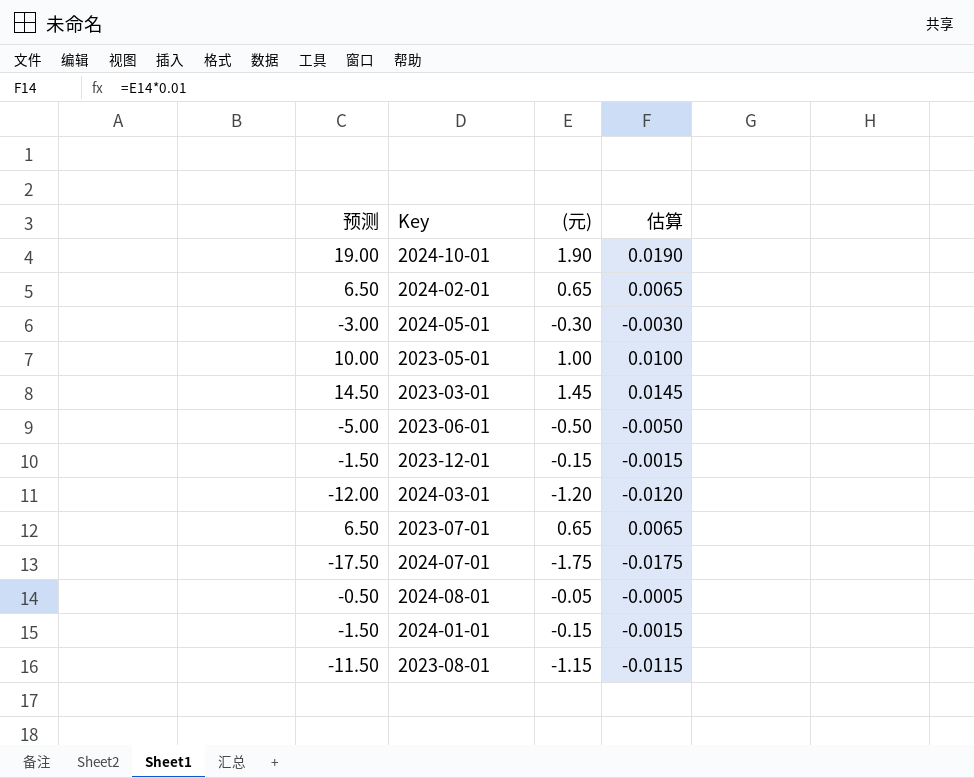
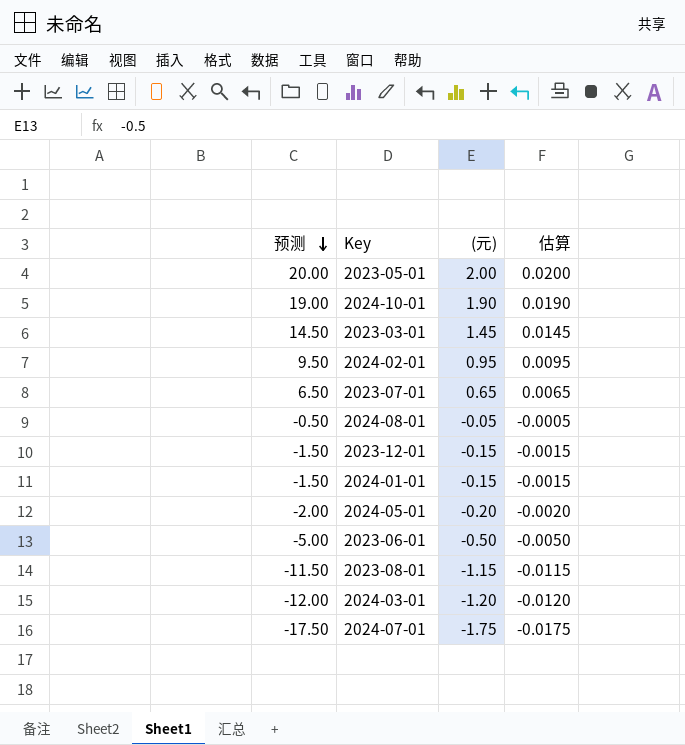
row order: none -> 预测 descending
2023-05-01 | 预测: 10.00 -> 20.00
2023-05-01 | (元): 1.00 -> 2.00
2023-05-01 | 估算: 0.0100 -> 0.0200
2024-02-01 | 预测: 6.50 -> 9.50
2024-02-01 | (元): 0.65 -> 0.95
2024-02-01 | 估算: 0.0065 -> 0.0095
2024-05-01 | 预测: -3.00 -> -2.00
2024-05-01 | (元): -0.30 -> -0.20
2024-05-01 | 估算: -0.0030 -> -0.0020

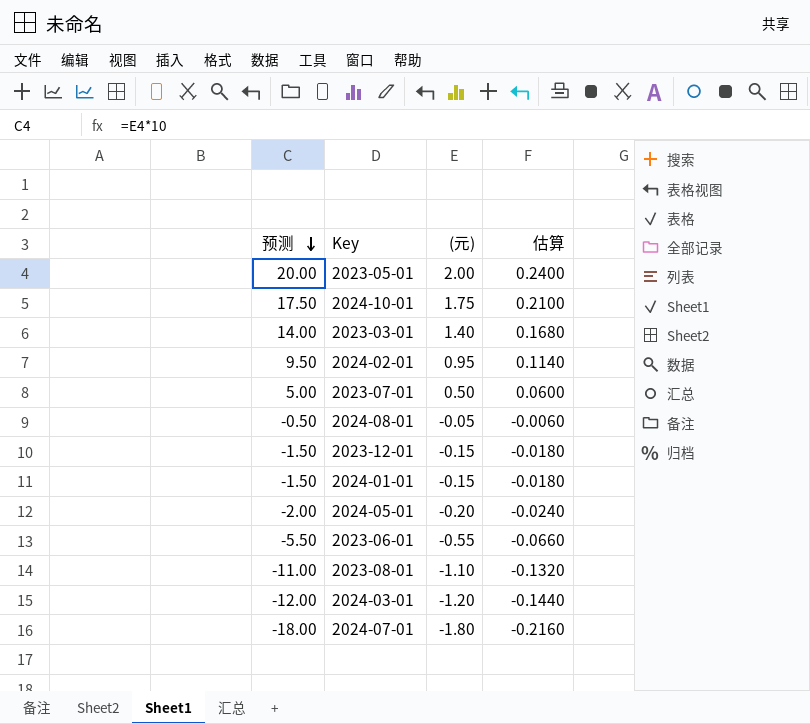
column 估算 | formula: [(元)] * 0.01 -> [(元)] * 0.12
2024-10-01 | 预测: 19.00 -> 17.50
2024-10-01 | (元): 1.90 -> 1.75
2023-03-01 | 预测: 14.50 -> 14.00
2023-03-01 | (元): 1.45 -> 1.40
2023-07-01 | 预测: 6.50 -> 5.00
2023-07-01 | (元): 0.65 -> 0.50
2023-06-01 | 预测: -5.00 -> -5.50
2023-06-01 | (元): -0.50 -> -0.55
2023-08-01 | 预测: -11.50 -> -11.00
2023-08-01 | (元): -1.15 -> -1.10
2024-07-01 | 预测: -17.50 -> -18.00
2024-07-01 | (元): -1.75 -> -1.80

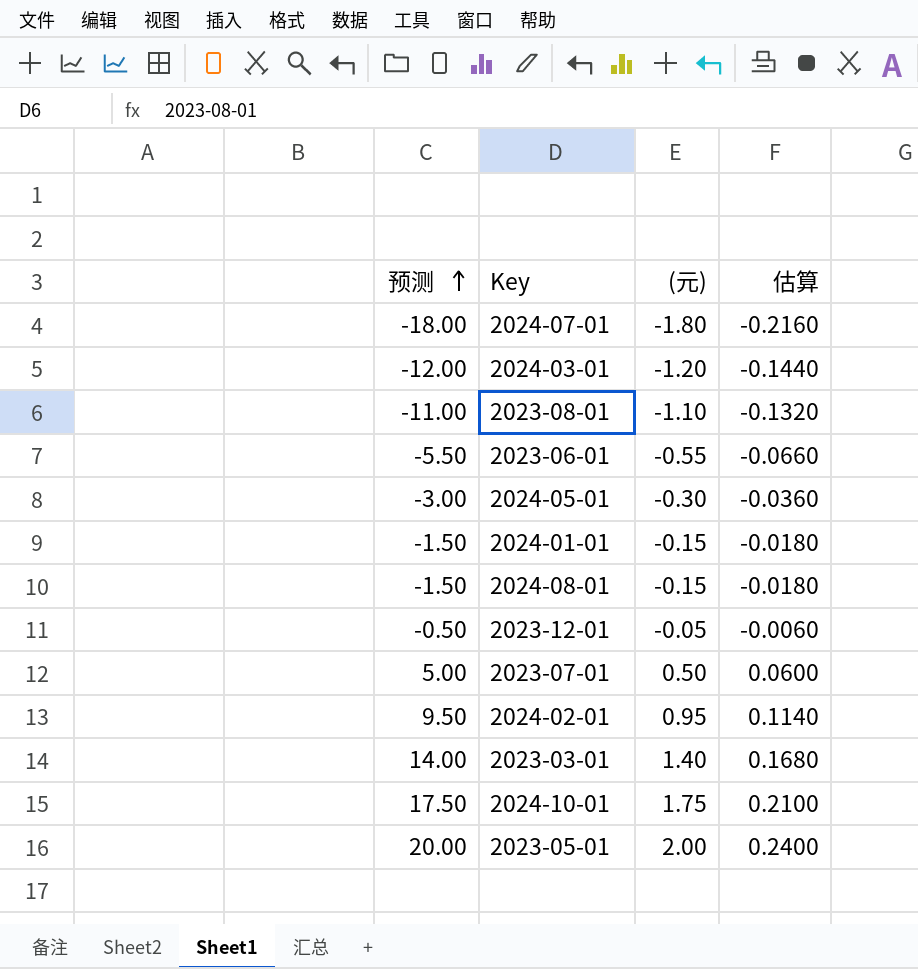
row order: 预测 descending -> 预测 ascending
2024-05-01 | 预测: -2.00 -> -3.00
2024-05-01 | (元): -0.20 -> -0.30
2024-05-01 | 估算: -0.0240 -> -0.0360
2024-08-01 | 预测: -0.50 -> -1.50
2024-08-01 | (元): -0.05 -> -0.15
2024-08-01 | 估算: -0.0060 -> -0.0180
2023-12-01 | 预测: -1.50 -> -0.50
2023-12-01 | (元): -0.15 -> -0.05
2023-12-01 | 估算: -0.0180 -> -0.0060

